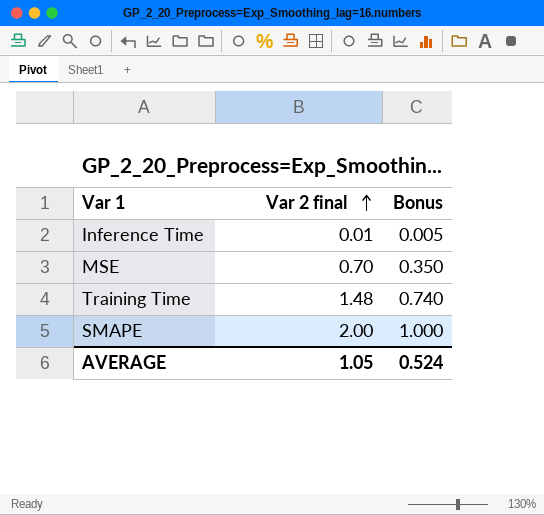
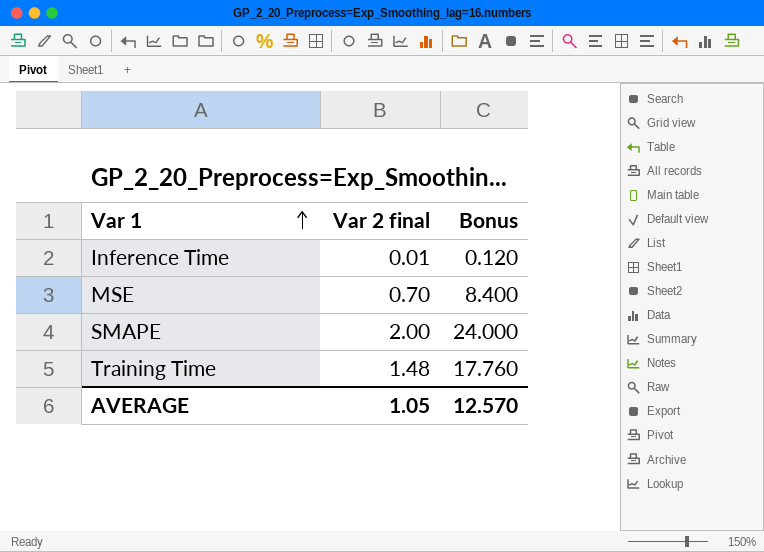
row order: Var 2 final ascending -> Var 1 ascending
column Bonus | formula: [Var 2 final] * 0.5 -> [Var 2 final] * 12
AVERAGE | Bonus: 0.524 -> 12.570

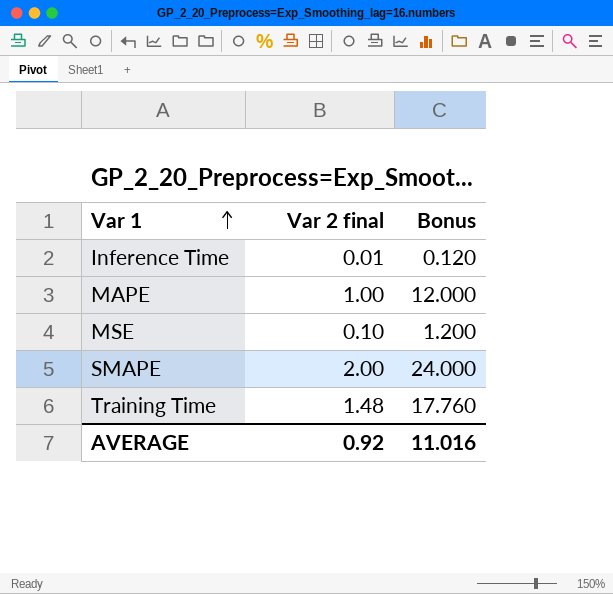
row MAPE: none -> 1.00 | 12.000
MSE | Var 2 final: 0.70 -> 0.10
MSE | Bonus: 8.400 -> 1.200
AVERAGE | Var 2 final: 1.05 -> 0.92
AVERAGE | Bonus: 12.570 -> 11.016

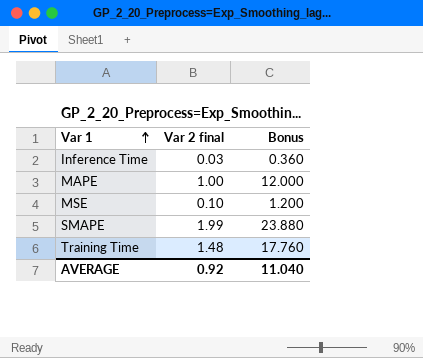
Inference Time | Var 2 final: 0.01 -> 0.03
Inference Time | Bonus: 0.120 -> 0.360
SMAPE | Var 2 final: 2.00 -> 1.99
SMAPE | Bonus: 24.000 -> 23.880
AVERAGE | Bonus: 11.016 -> 11.040

